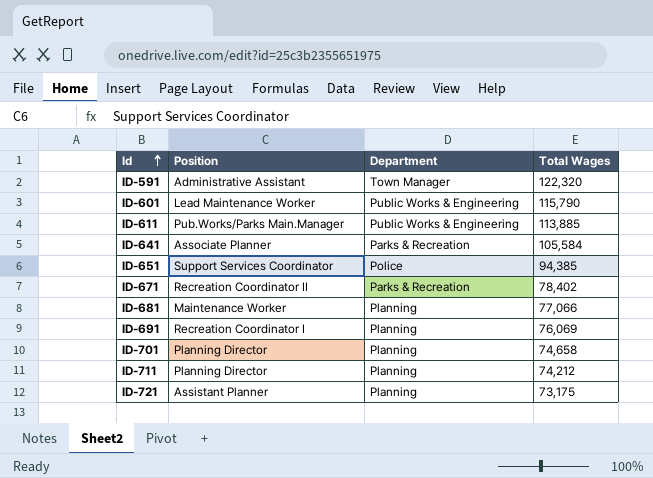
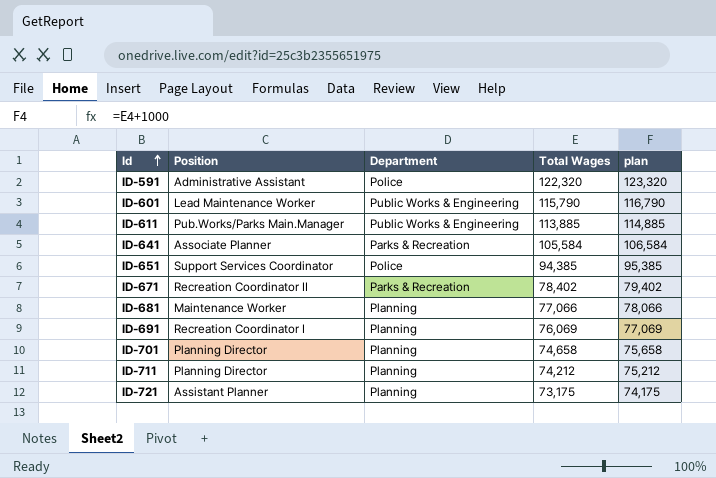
column plan | formula: none -> [Total Wages] + 1000
ID-591 | Department: Town Manager -> Police

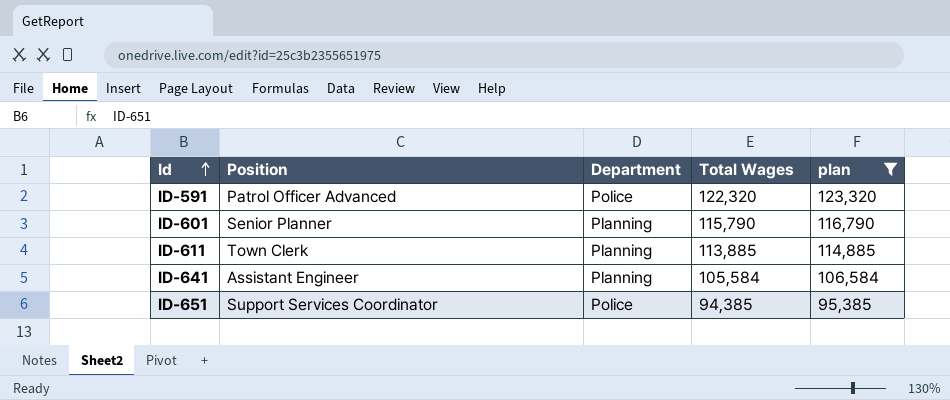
filter: none -> plan >= 95,385
ID-591 | Position: Administrative Assistant -> Patrol Officer Advanced
ID-601 | Position: Lead Maintenance Worker -> Senior Planner
ID-601 | Department: Public Works & Engineering -> Planning
ID-611 | Position: Pub.Works/Parks Main.Manager -> Town Clerk
ID-611 | Department: Public Works & Engineering -> Planning
ID-641 | Position: Associate Planner -> Assistant Engineer
ID-641 | Department: Parks & Recreation -> Planning

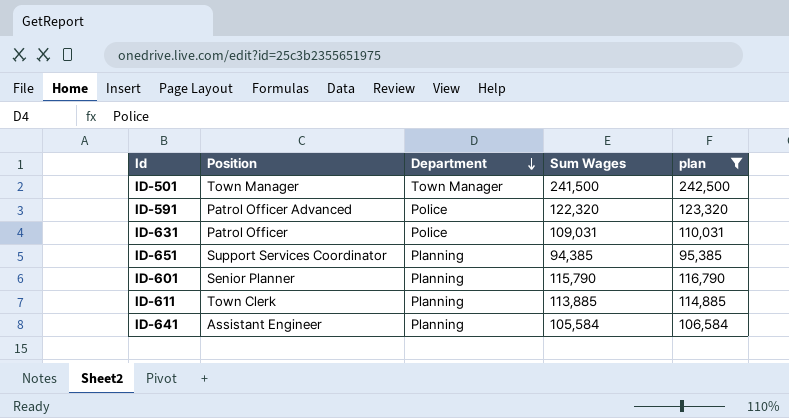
row order: Id ascending -> Department descending
column name: Total Wages -> Sum Wages
row ID-501: none -> Town Manager | Town Manager | 241,500 | 242,500
row ID-631: none -> Patrol Officer | Police | 109,031 | 110,031
ID-651 | Department: Police -> Planning

